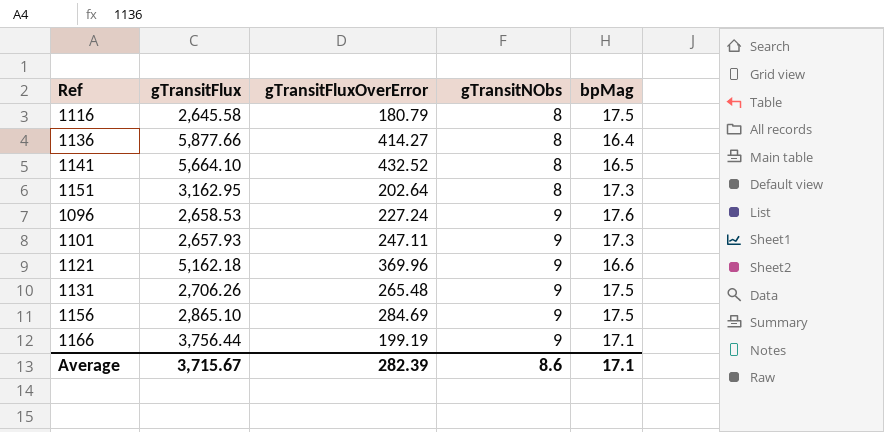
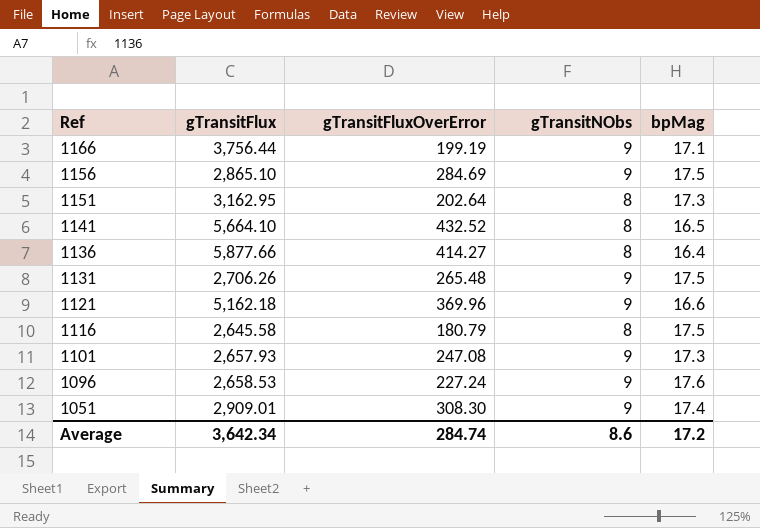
row order: gTransitNObs ascending -> Ref descending
1101 | gTransitFluxOverError: 247.11 -> 247.08
row 1051: none -> 2,909.01 | 308.30 | 9 | 17.4
Average | gTransitFlux: 3,715.67 -> 3,642.34
Average | gTransitFluxOverError: 282.39 -> 284.74
Average | bpMag: 17.1 -> 17.2

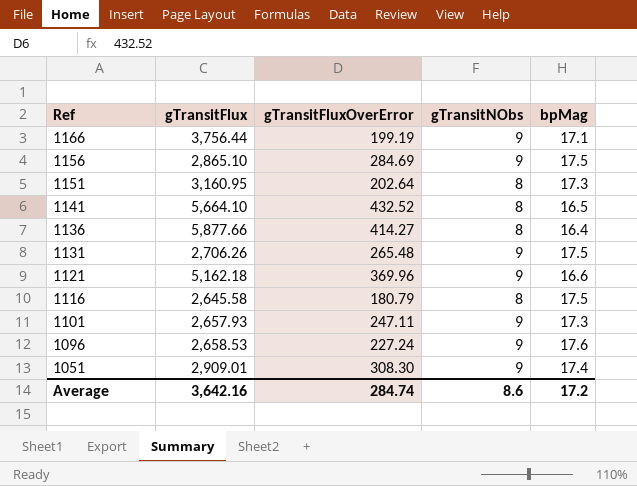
1151 | gTransitFlux: 3,162.95 -> 3,160.95
1101 | gTransitFluxOverError: 247.08 -> 247.11
Average | gTransitFlux: 3,642.34 -> 3,642.16

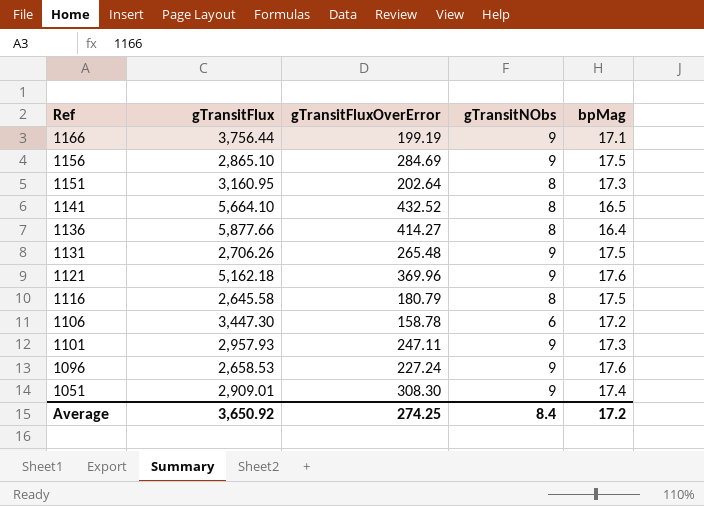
1121 | bpMag: 16.6 -> 17.6
row 1106: none -> 3,447.30 | 158.78 | 6 | 17.2
1101 | gTransitFlux: 2,657.93 -> 2,957.93
Average | gTransitFlux: 3,642.16 -> 3,650.92
Average | gTransitFluxOverError: 284.74 -> 274.25
Average | gTransitNObs: 8.6 -> 8.4

